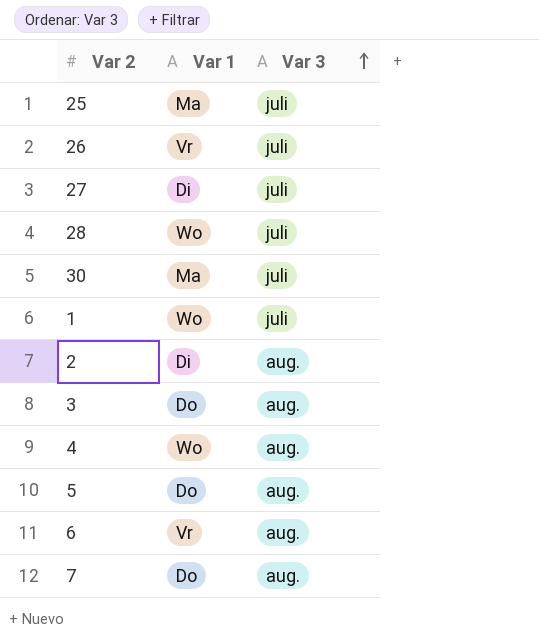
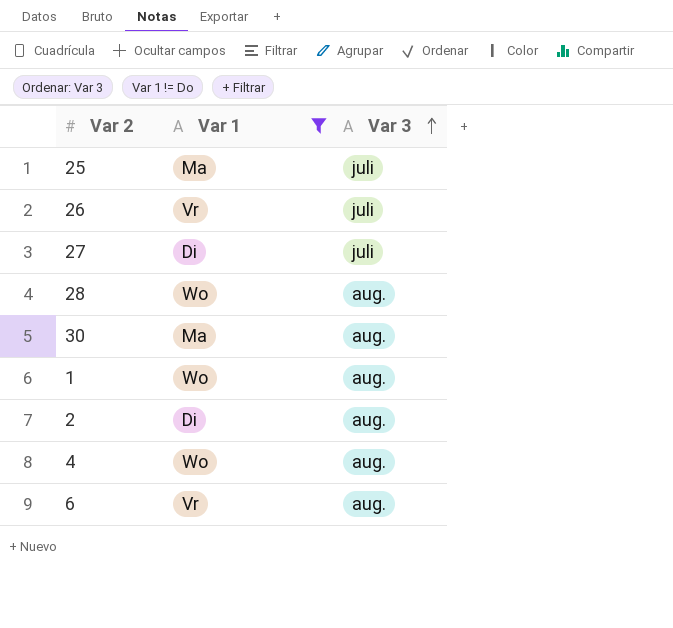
filter: none -> Var 1 != Do
28 | Var 3: juli -> aug.
30 | Var 3: juli -> aug.
1 | Var 3: juli -> aug.

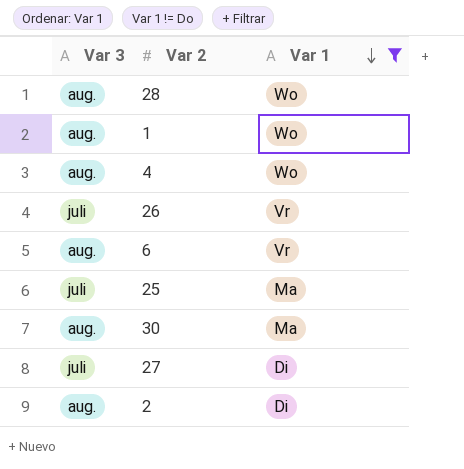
row order: Var 3 ascending -> Var 1 descending
column Var 3 | position: 3 -> 1

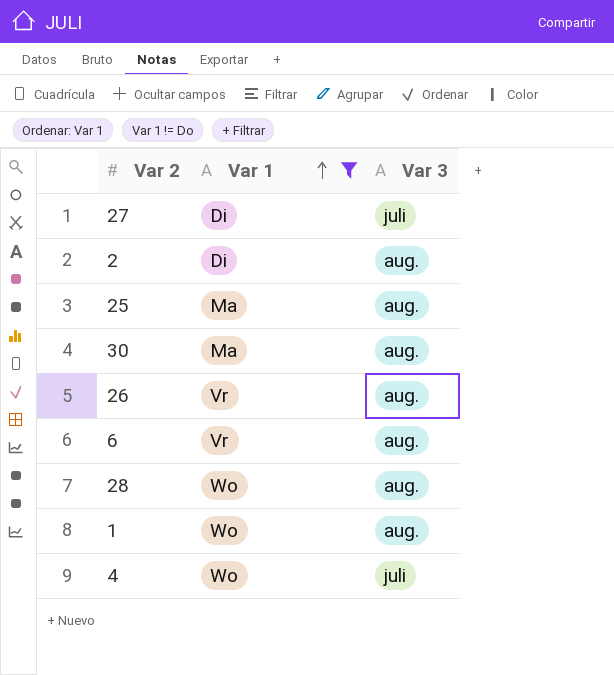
row order: Var 1 descending -> Var 1 ascending
column Var 3 | position: 1 -> 3
25 | Var 3: juli -> aug.
26 | Var 3: juli -> aug.
4 | Var 3: aug. -> juli

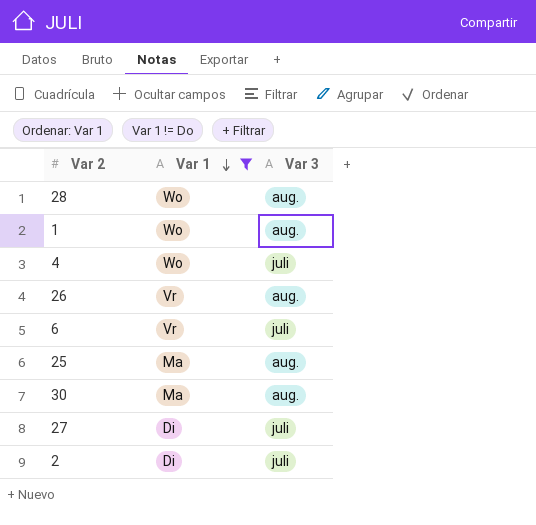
row order: Var 1 ascending -> Var 1 descending
6 | Var 3: aug. -> juli
2 | Var 3: aug. -> juli

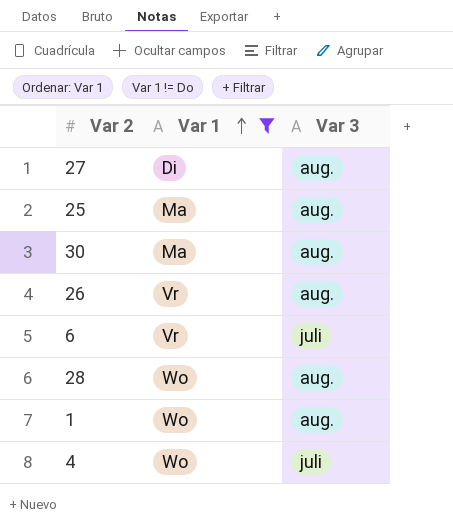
row order: Var 1 descending -> Var 1 ascending
row 2: Di | juli -> none
27 | Var 3: juli -> aug.

